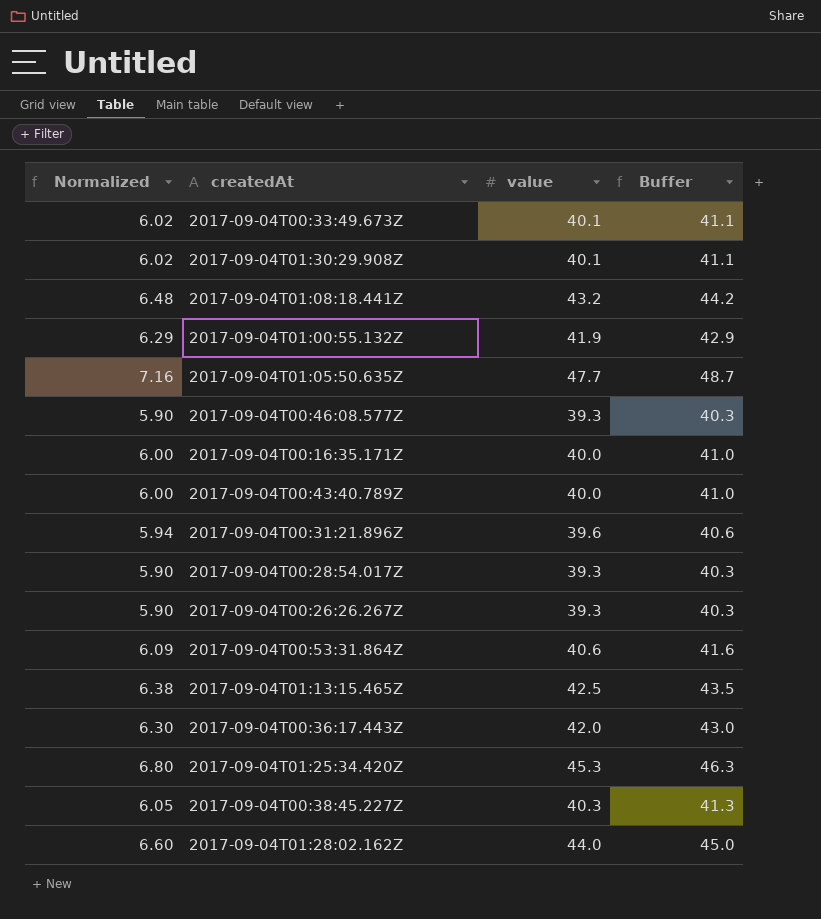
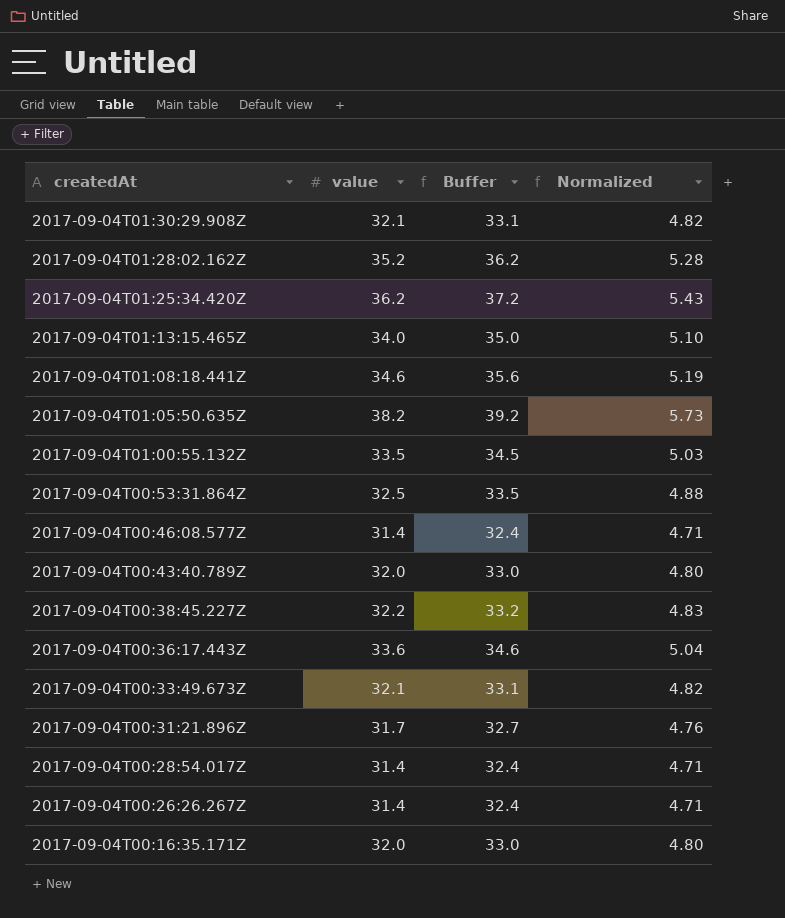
row order: none -> createdAt descending
column Normalized | position: 1 -> 4
2017-09-04T01:30:29.908Z | value: 40.1 -> 32.1
2017-09-04T01:30:29.908Z | Buffer: 41.1 -> 33.1
2017-09-04T01:30:29.908Z | Normalized: 6.02 -> 4.82
2017-09-04T01:28:02.162Z | value: 44.0 -> 35.2
2017-09-04T01:28:02.162Z | Buffer: 45.0 -> 36.2
2017-09-04T01:28:02.162Z | Normalized: 6.60 -> 5.28
2017-09-04T01:25:34.420Z | value: 45.3 -> 36.2
2017-09-04T01:25:34.420Z | Buffer: 46.3 -> 37.2
2017-09-04T01:25:34.420Z | Normalized: 6.80 -> 5.43
2017-09-04T01:13:15.465Z | value: 42.5 -> 34.0
2017-09-04T01:13:15.465Z | Buffer: 43.5 -> 35.0
2017-09-04T01:13:15.465Z | Normalized: 6.38 -> 5.10
2017-09-04T01:08:18.441Z | value: 43.2 -> 34.6
2017-09-04T01:08:18.441Z | Buffer: 44.2 -> 35.6
2017-09-04T01:08:18.441Z | Normalized: 6.48 -> 5.19
2017-09-04T01:05:50.635Z | value: 47.7 -> 38.2
2017-09-04T01:05:50.635Z | Buffer: 48.7 -> 39.2
2017-09-04T01:05:50.635Z | Normalized: 7.16 -> 5.73
2017-09-04T01:00:55.132Z | value: 41.9 -> 33.5
2017-09-04T01:00:55.132Z | Buffer: 42.9 -> 34.5
2017-09-04T01:00:55.132Z | Normalized: 6.29 -> 5.03
2017-09-04T00:53:31.864Z | value: 40.6 -> 32.5
2017-09-04T00:53:31.864Z | Buffer: 41.6 -> 33.5
2017-09-04T00:53:31.864Z | Normalized: 6.09 -> 4.88
2017-09-04T00:46:08.577Z | value: 39.3 -> 31.4
2017-09-04T00:46:08.577Z | Buffer: 40.3 -> 32.4
2017-09-04T00:46:08.577Z | Normalized: 5.90 -> 4.71
2017-09-04T00:43:40.789Z | value: 40.0 -> 32.0
2017-09-04T00:43:40.789Z | Buffer: 41.0 -> 33.0
2017-09-04T00:43:40.789Z | Normalized: 6.00 -> 4.80
2017-09-04T00:38:45.227Z | value: 40.3 -> 32.2
2017-09-04T00:38:45.227Z | Buffer: 41.3 -> 33.2
2017-09-04T00:38:45.227Z | Normalized: 6.05 -> 4.83
2017-09-04T00:36:17.443Z | value: 42.0 -> 33.6
2017-09-04T00:36:17.443Z | Buffer: 43.0 -> 34.6
2017-09-04T00:36:17.443Z | Normalized: 6.30 -> 5.04
2017-09-04T00:33:49.673Z | value: 40.1 -> 32.1
2017-09-04T00:33:49.673Z | Buffer: 41.1 -> 33.1
2017-09-04T00:33:49.673Z | Normalized: 6.02 -> 4.82
2017-09-04T00:31:21.896Z | value: 39.6 -> 31.7
2017-09-04T00:31:21.896Z | Buffer: 40.6 -> 32.7
2017-09-04T00:31:21.896Z | Normalized: 5.94 -> 4.76
2017-09-04T00:28:54.017Z | value: 39.3 -> 31.4
2017-09-04T00:28:54.017Z | Buffer: 40.3 -> 32.4
2017-09-04T00:28:54.017Z | Normalized: 5.90 -> 4.71
2017-09-04T00:26:26.267Z | value: 39.3 -> 31.4
2017-09-04T00:26:26.267Z | Buffer: 40.3 -> 32.4
2017-09-04T00:26:26.267Z | Normalized: 5.90 -> 4.71
2017-09-04T00:16:35.171Z | value: 40.0 -> 32.0
2017-09-04T00:16:35.171Z | Buffer: 41.0 -> 33.0
2017-09-04T00:16:35.171Z | Normalized: 6.00 -> 4.80

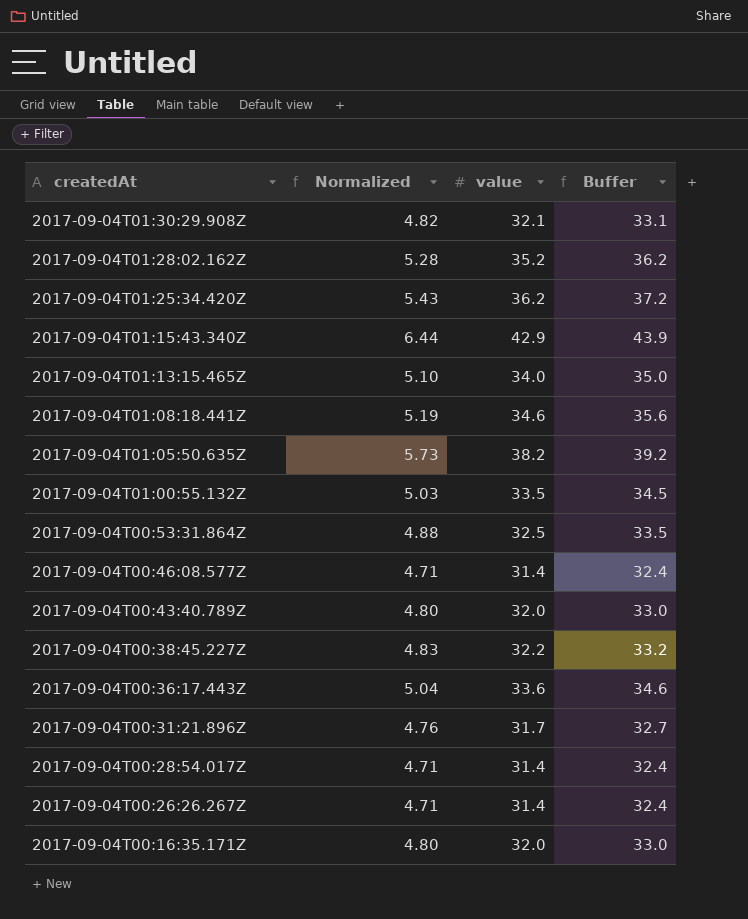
column Normalized | position: 4 -> 2
row 2017-09-04T00:33:49.673Z: 32.1 | 33.1 | 4.82 -> none
row 2017-09-04T01:15:43.340Z: none -> 6.44 | 42.9 | 43.9

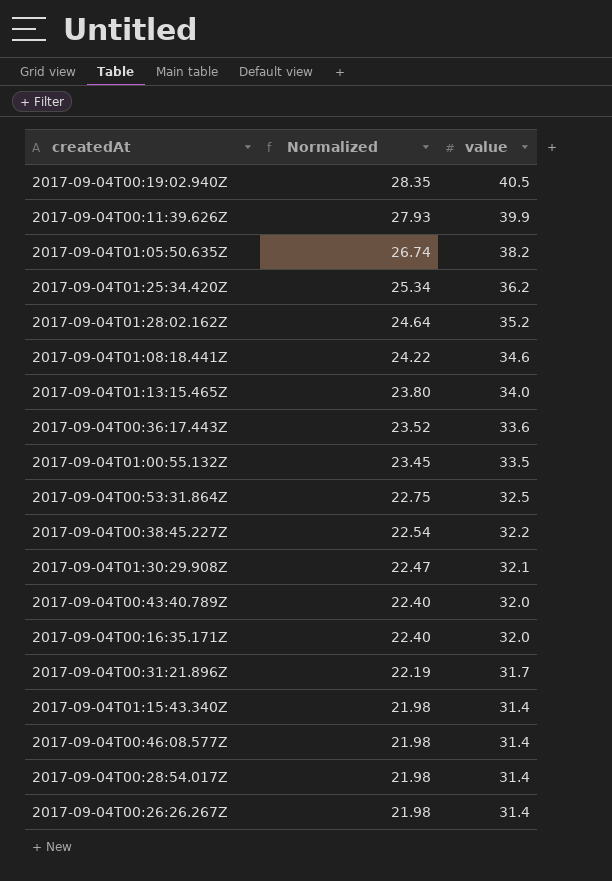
row order: createdAt descending -> Normalized descending
column Buffer | formula: [value] + 1 -> none
column Normalized | formula: [value] * 0.15 -> [value] * 0.7
row 2017-09-04T00:19:02.940Z: none -> 28.35 | 40.5
row 2017-09-04T00:11:39.626Z: none -> 27.93 | 39.9
2017-09-04T01:15:43.340Z | value: 42.9 -> 31.4

